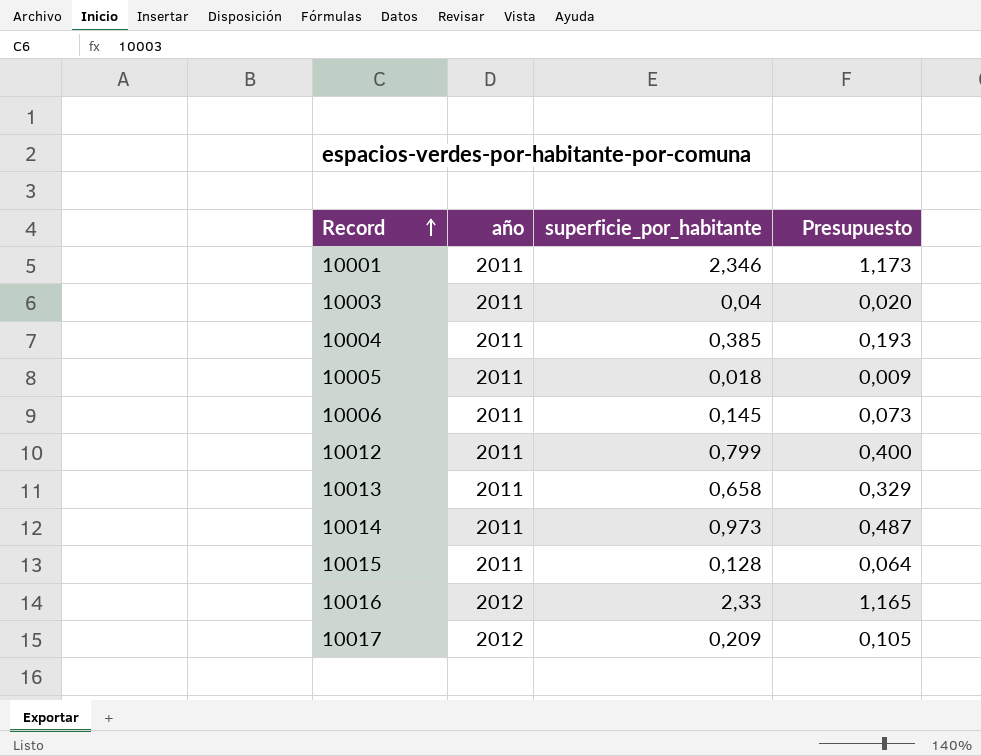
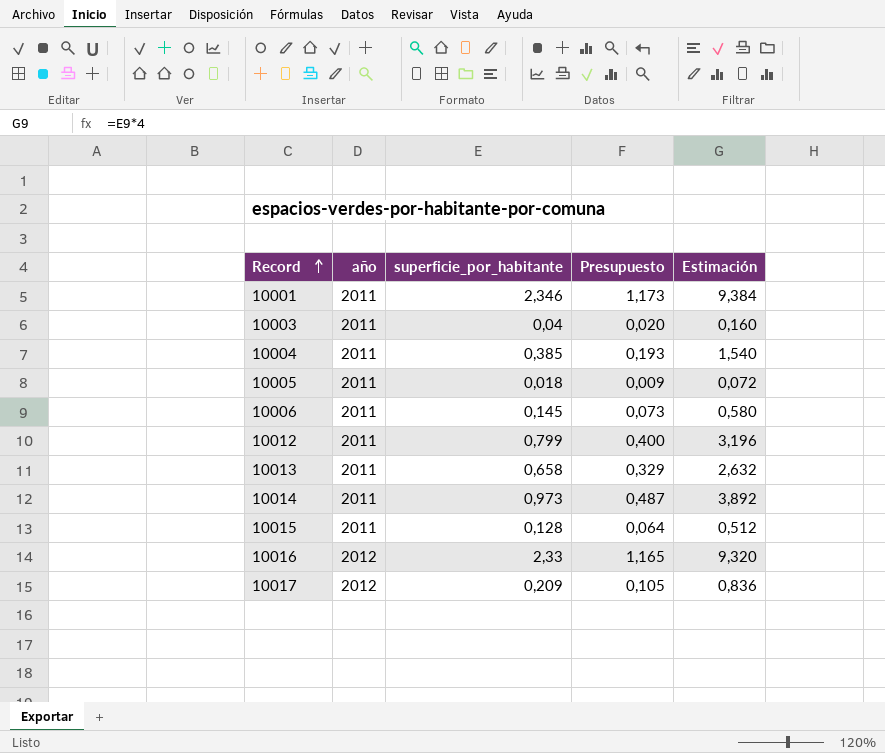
column Estimación | formula: none -> [superficie_por_habitante] * 4

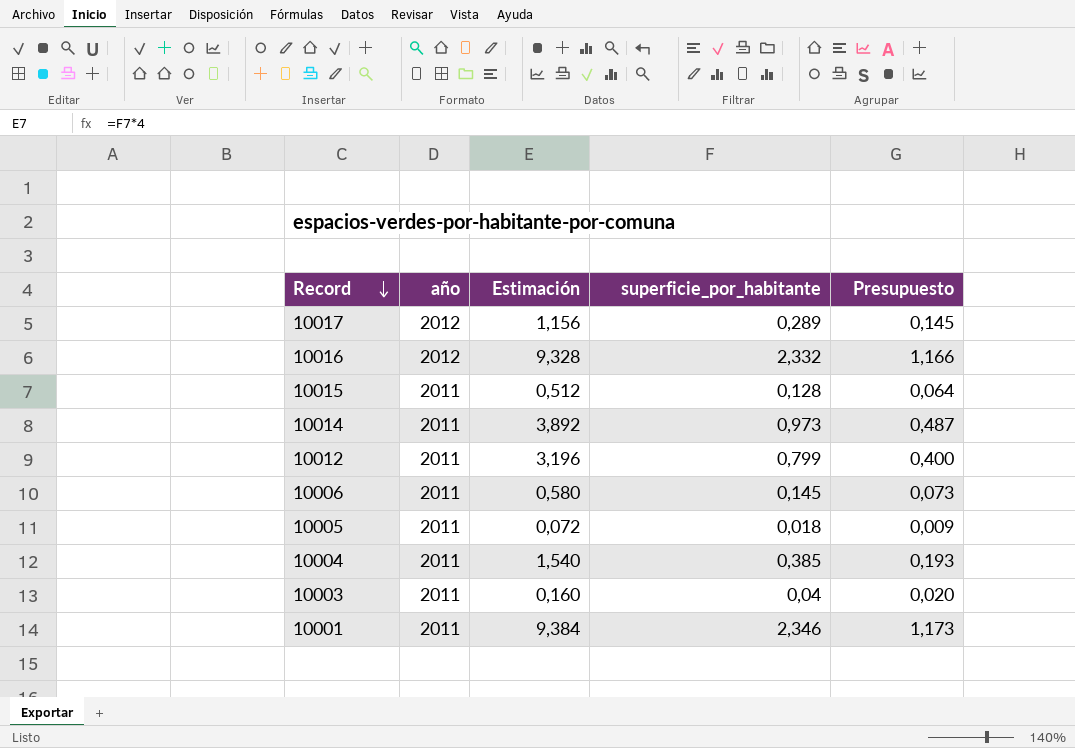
row order: Record ascending -> Record descending
column Estimación | position: 5 -> 3
row 10013: 2011 | 0,658 | 0,329 | 2,632 -> none
10017 | Estimación: 0,836 -> 1,156
10017 | superficie_por_habitante: 0,209 -> 0,289
10017 | Presupuesto: 0,105 -> 0,145
10016 | Estimación: 9,320 -> 9,328
10016 | superficie_por_habitante: 2,33 -> 2,332
10016 | Presupuesto: 1,165 -> 1,166

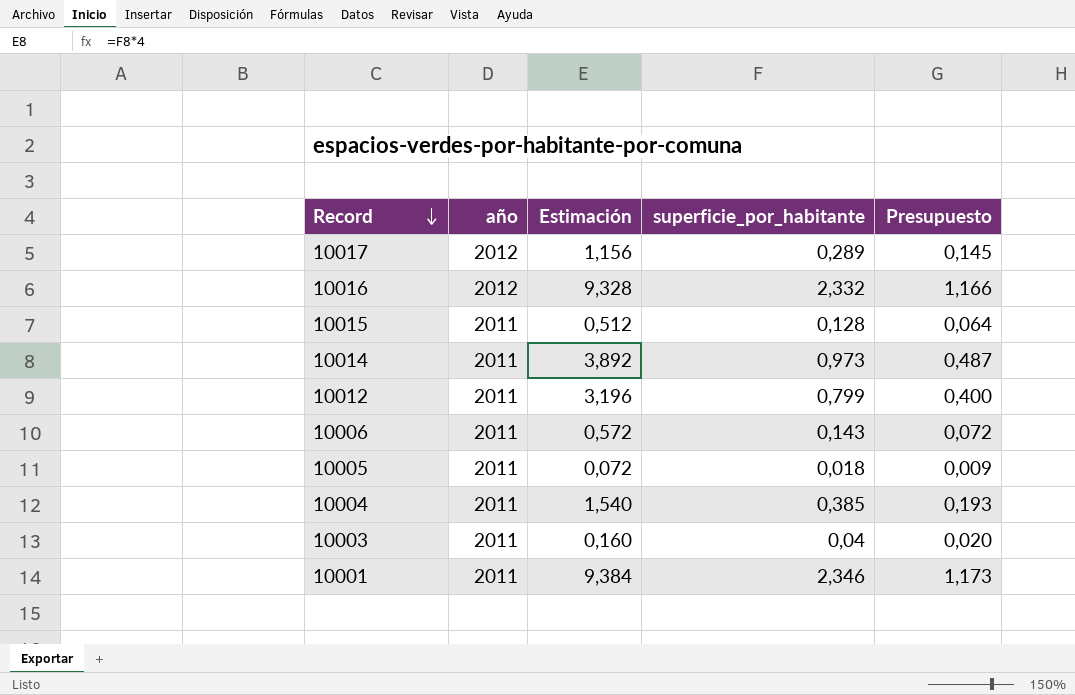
10006 | Estimación: 0,580 -> 0,572
10006 | superficie_por_habitante: 0,145 -> 0,143
10006 | Presupuesto: 0,073 -> 0,072

